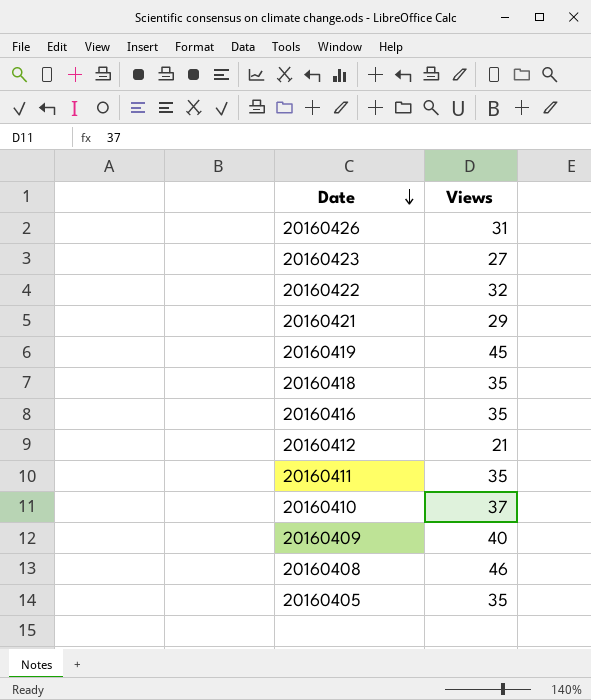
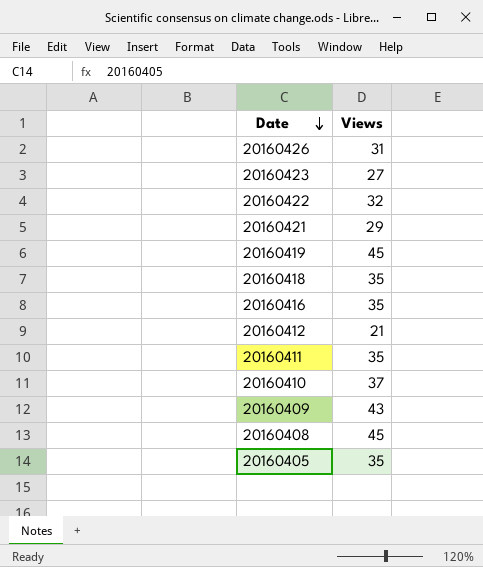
20160409 | Views: 40 -> 43
20160408 | Views: 46 -> 45

